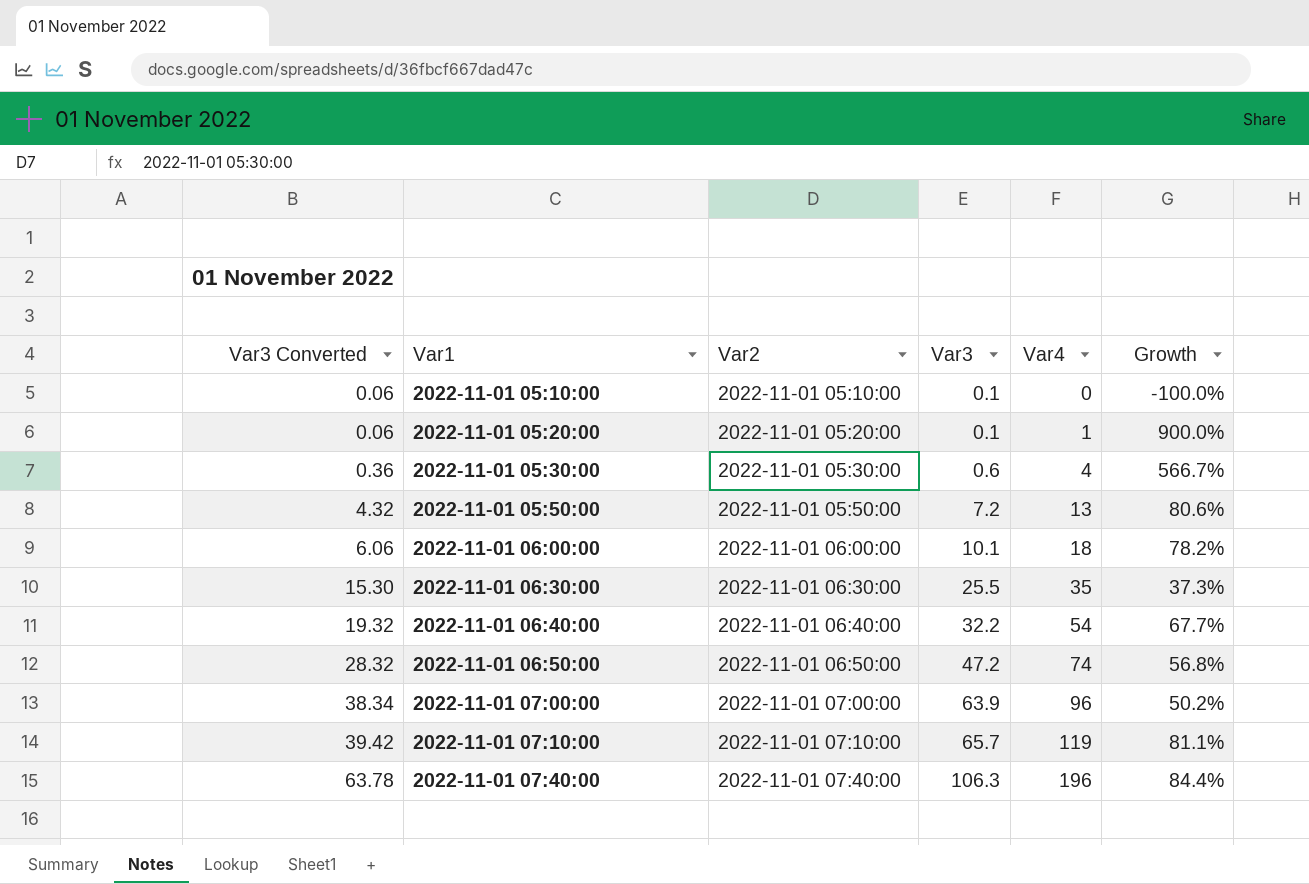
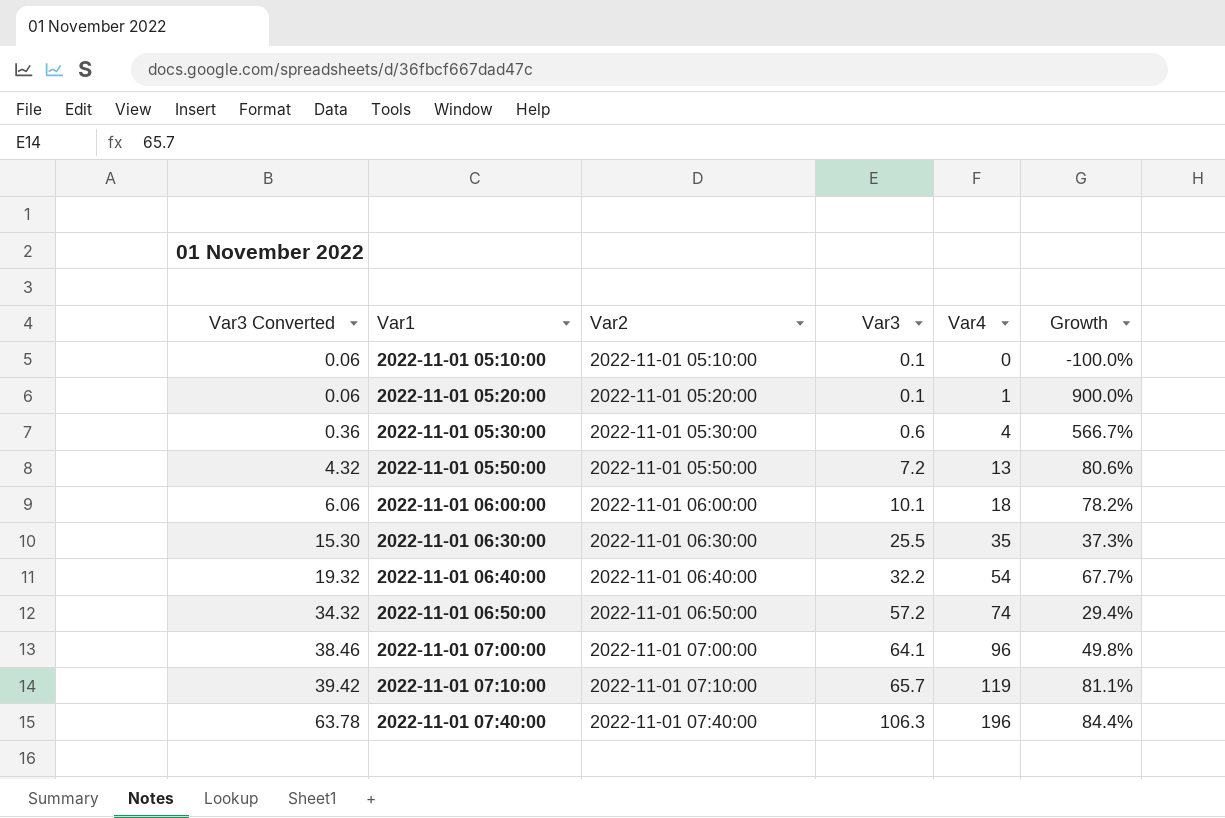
2022-11-01 06:50:00 | Var3 Converted: 28.32 -> 34.32
2022-11-01 06:50:00 | Var3: 47.2 -> 57.2
2022-11-01 06:50:00 | Growth: 56.8% -> 29.4%
2022-11-01 07:00:00 | Var3 Converted: 38.34 -> 38.46
2022-11-01 07:00:00 | Var3: 63.9 -> 64.1
2022-11-01 07:00:00 | Growth: 50.2% -> 49.8%

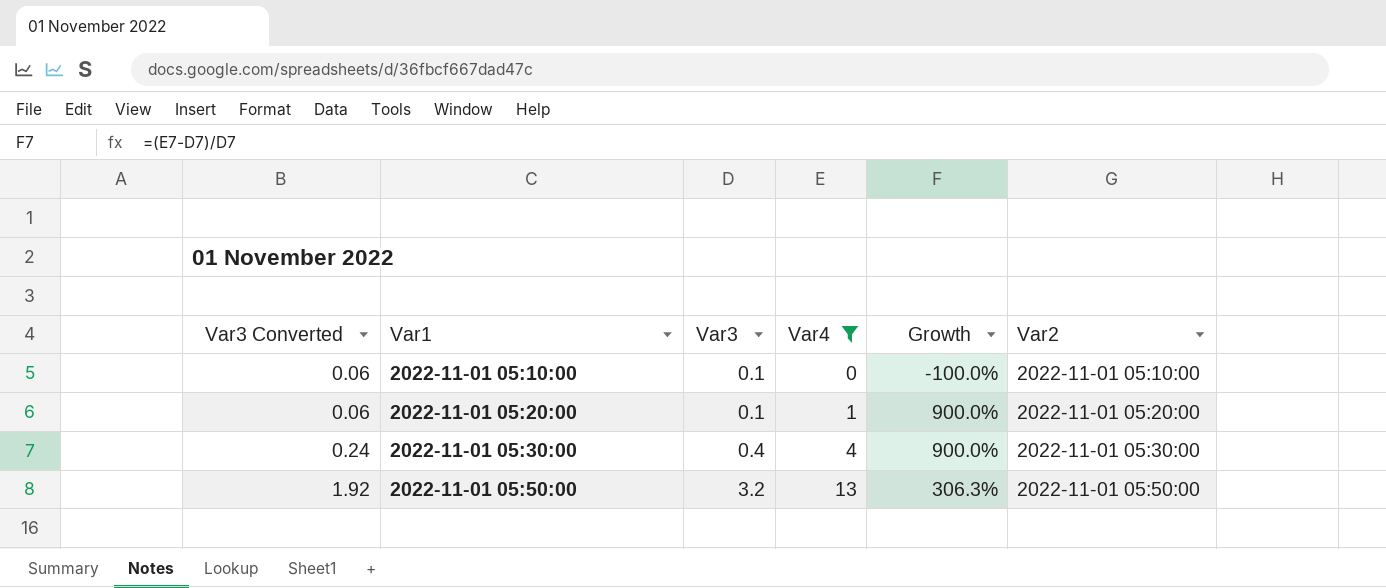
filter: none -> Var4 <= 13
column Var2 | position: 3 -> 6
2022-11-01 05:30:00 | Var3 Converted: 0.36 -> 0.24
2022-11-01 05:30:00 | Var3: 0.6 -> 0.4
2022-11-01 05:30:00 | Growth: 566.7% -> 900.0%
2022-11-01 05:50:00 | Var3 Converted: 4.32 -> 1.92
2022-11-01 05:50:00 | Var3: 7.2 -> 3.2
2022-11-01 05:50:00 | Growth: 80.6% -> 306.3%

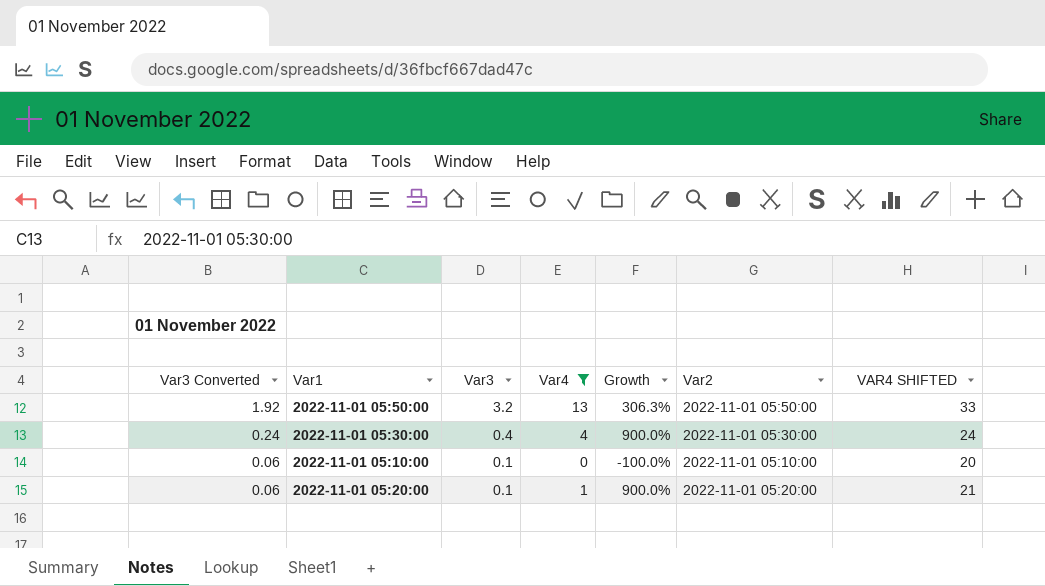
row order: Var3 Converted ascending -> Var3 Converted descending
column VAR4 SHIFTED | formula: none -> [Var4] + 20

